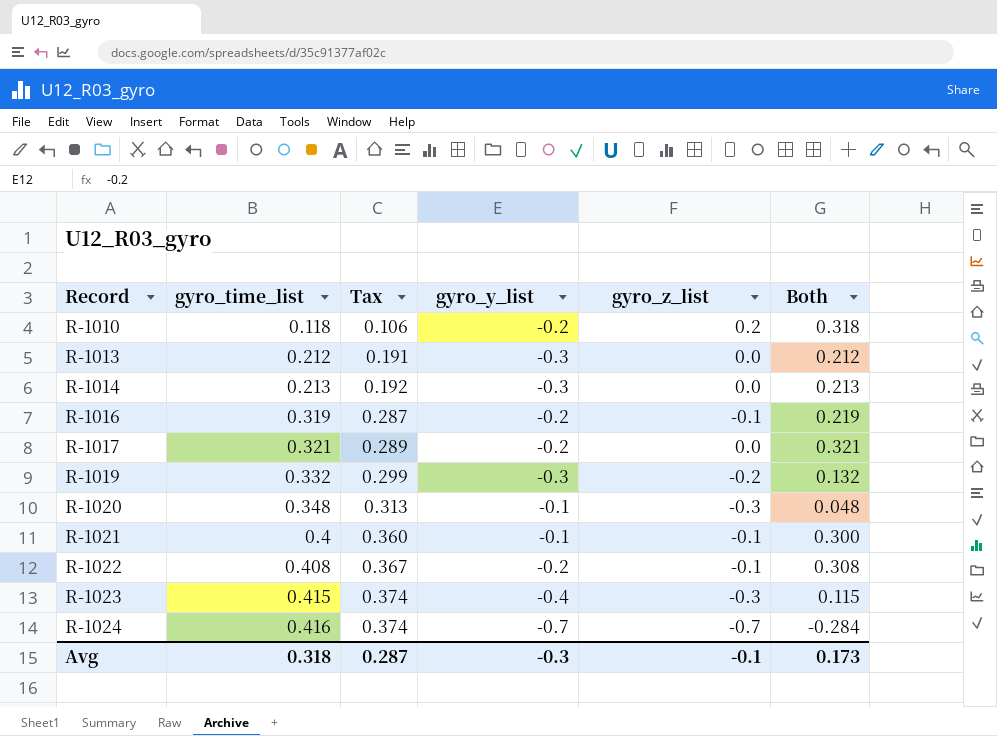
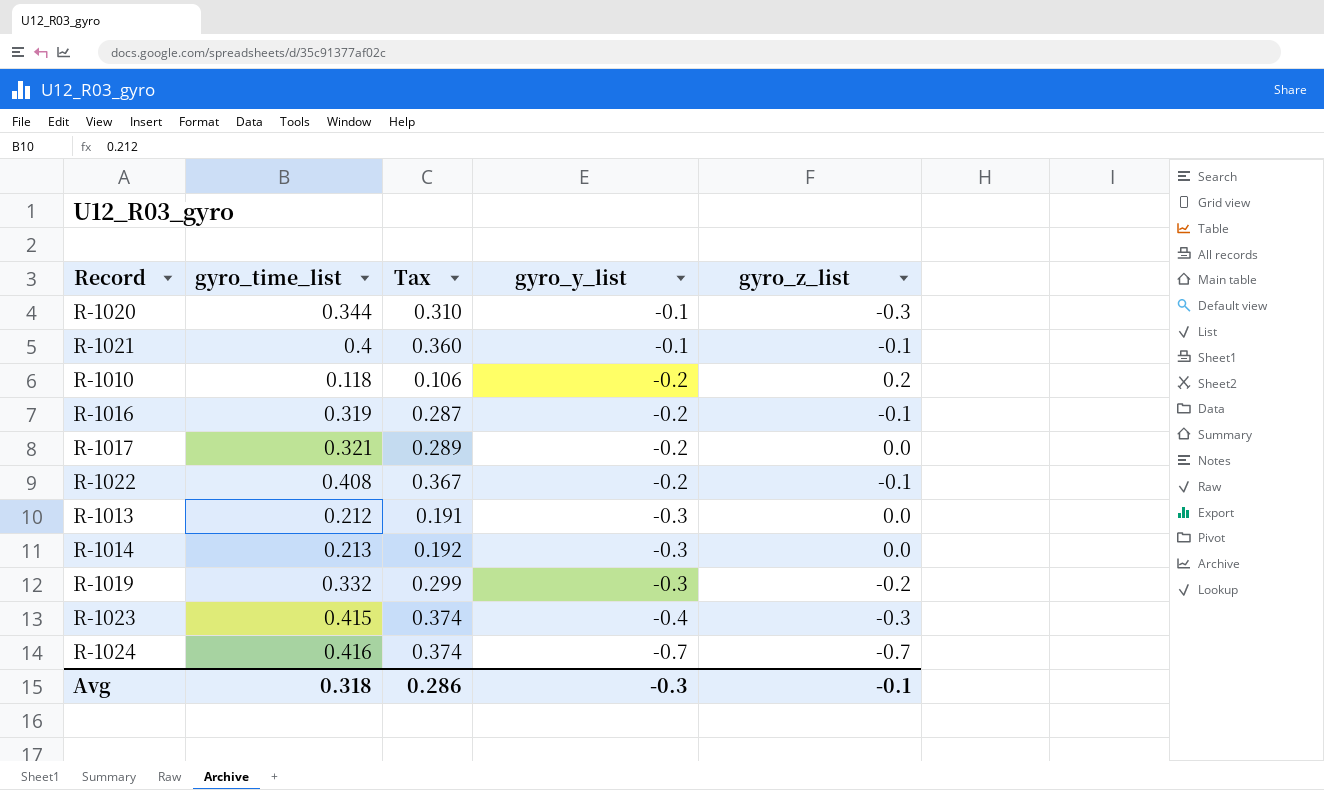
row order: Record ascending -> gyro_y_list descending
column Both | formula: [gyro_time_list] + [gyro_z_list] -> none
R-1020 | gyro_time_list: 0.348 -> 0.344
R-1020 | Tax: 0.313 -> 0.310
Avg | Tax: 0.287 -> 0.286

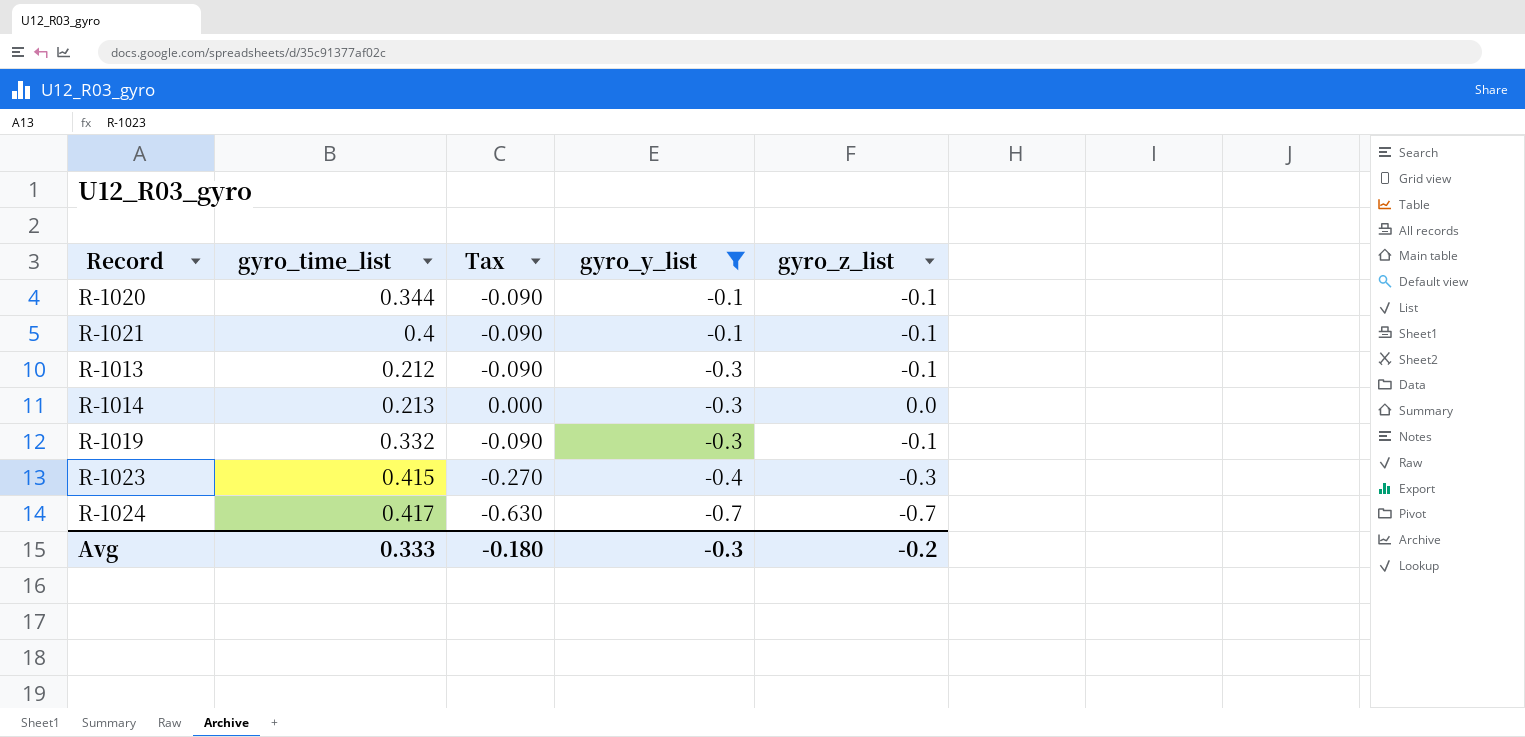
filter: none -> gyro_y_list != -0.2
column Tax | formula: [gyro_time_list] * 0.9 -> [gyro_z_list] * 0.9
R-1020 | gyro_z_list: -0.3 -> -0.1
R-1013 | gyro_z_list: 0.0 -> -0.1
R-1019 | gyro_z_list: -0.2 -> -0.1
R-1024 | gyro_time_list: 0.416 -> 0.417
Avg | gyro_time_list: 0.318 -> 0.333
Avg | Tax: 0.286 -> -0.180
Avg | gyro_z_list: -0.1 -> -0.2

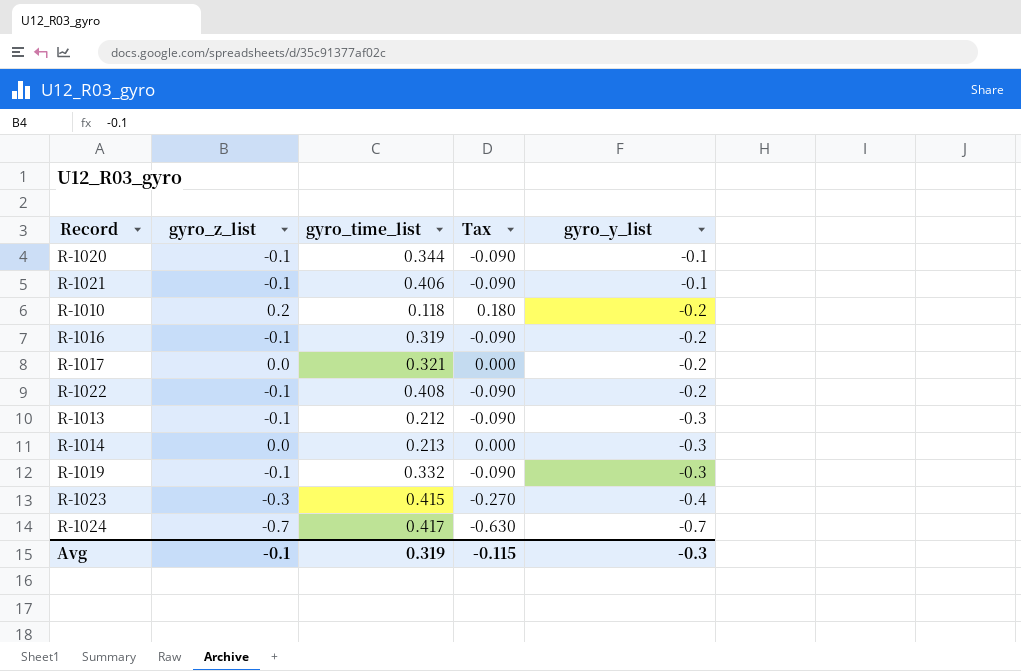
filter: gyro_y_list != -0.2 -> none
column gyro_z_list | position: 5 -> 2
R-1021 | gyro_time_list: 0.4 -> 0.406
Avg | gyro_z_list: -0.2 -> -0.1
Avg | gyro_time_list: 0.333 -> 0.319
Avg | Tax: -0.180 -> -0.115

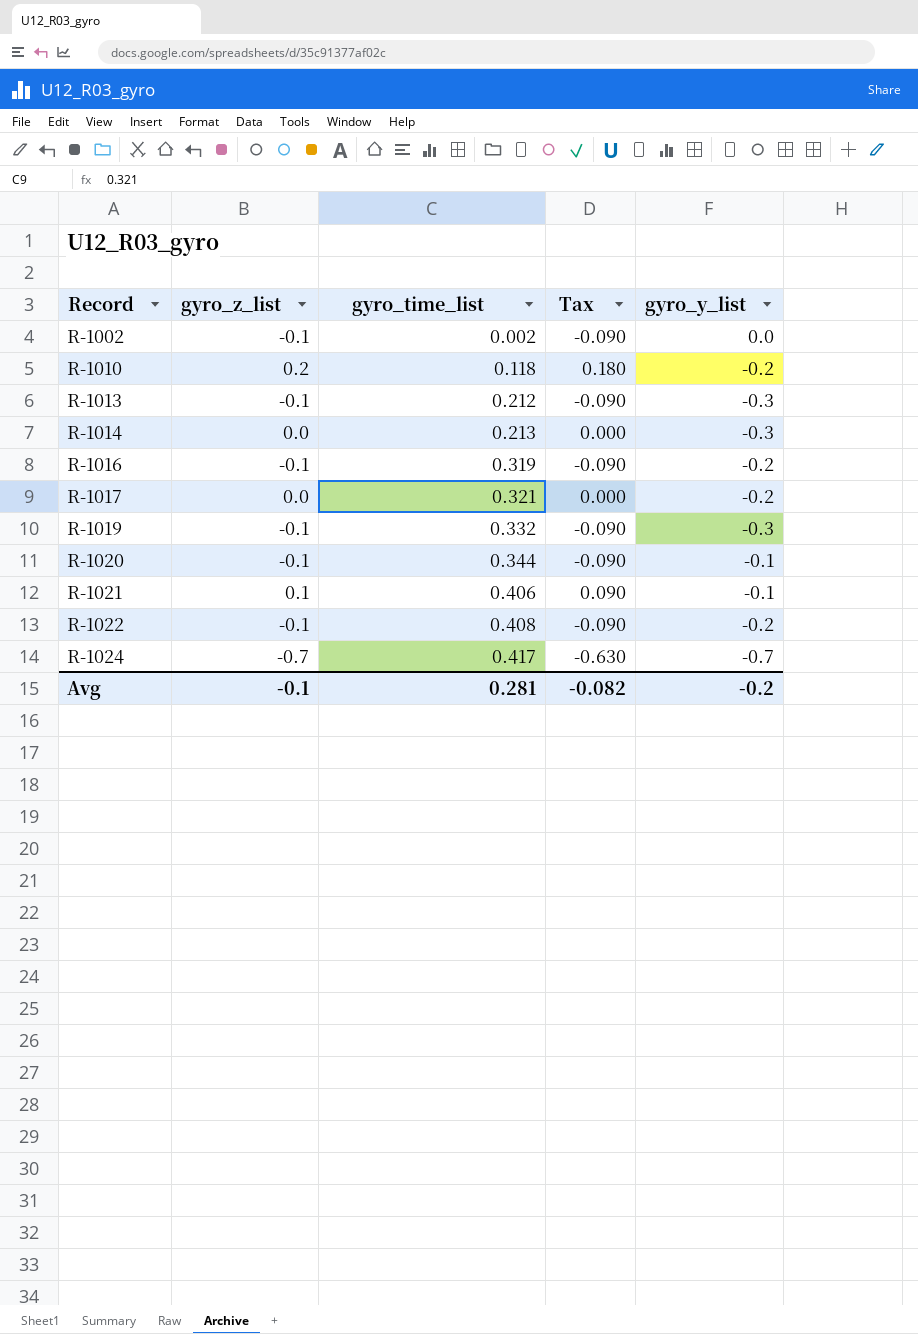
row order: gyro_y_list descending -> Record ascending
row R-1023: -0.3 | 0.415 | -0.270 | -0.4 -> none
row R-1002: none -> -0.1 | 0.002 | -0.090 | 0.0
R-1021 | gyro_z_list: -0.1 -> 0.1
R-1021 | Tax: -0.090 -> 0.090
Avg | gyro_time_list: 0.319 -> 0.281
Avg | Tax: -0.115 -> -0.082
Avg | gyro_y_list: -0.3 -> -0.2

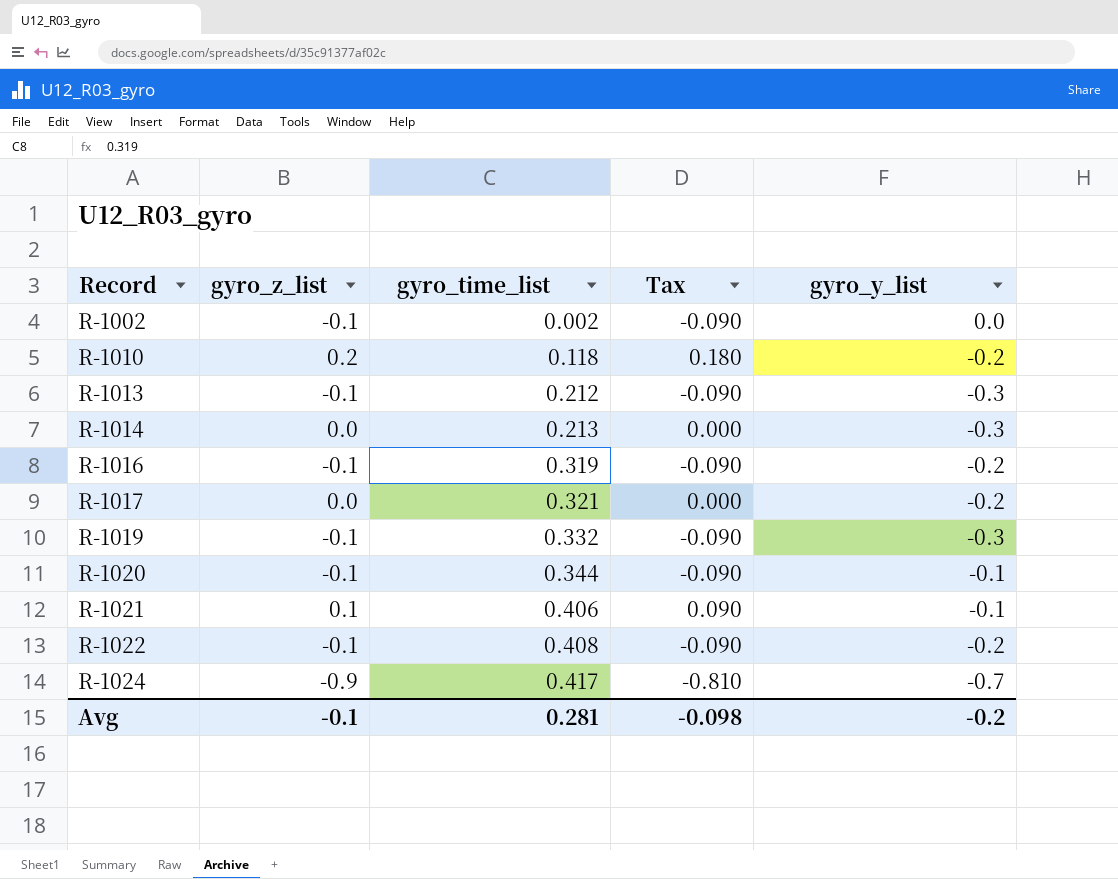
R-1024 | gyro_z_list: -0.7 -> -0.9
R-1024 | Tax: -0.630 -> -0.810
Avg | Tax: -0.082 -> -0.098

